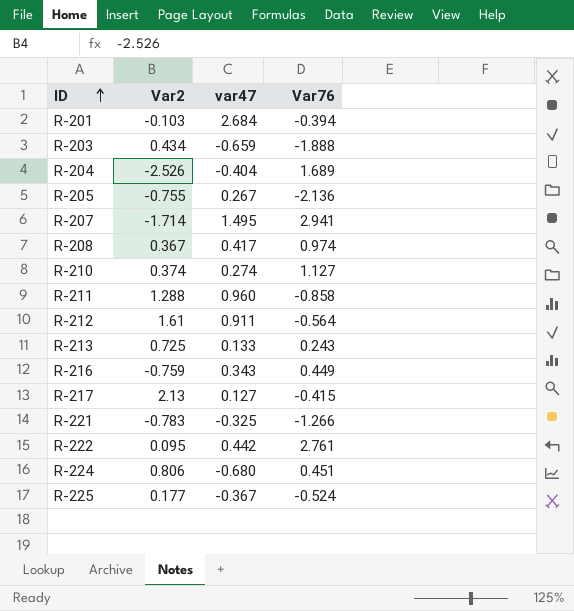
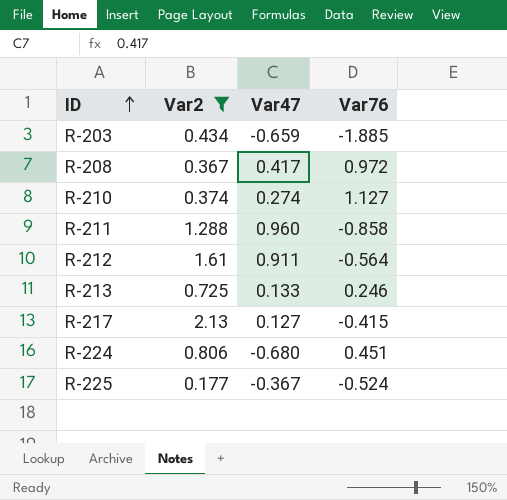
filter: none -> Var2 >= 0.177
column name: var47 -> Var47
R-203 | Var76: -1.888 -> -1.885
R-208 | Var76: 0.974 -> 0.972
R-213 | Var76: 0.243 -> 0.246

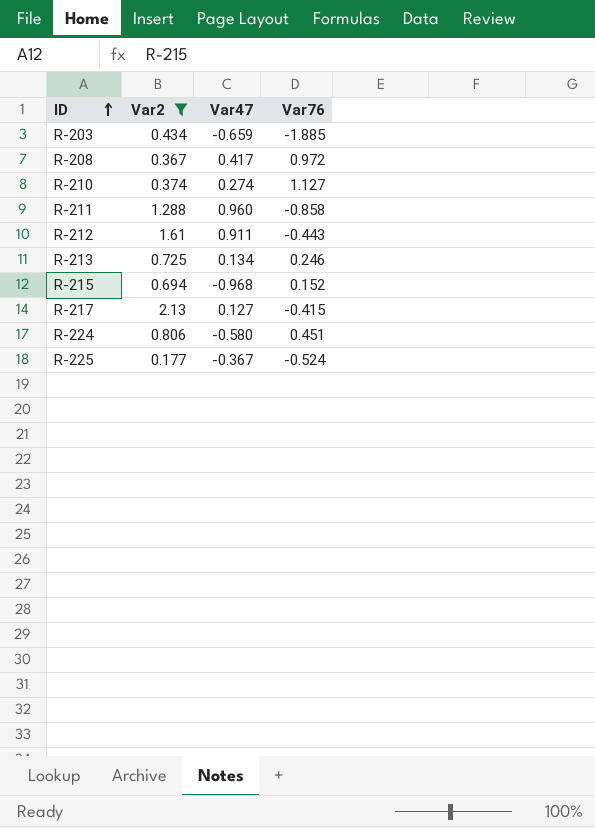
R-212 | Var76: -0.564 -> -0.443
R-213 | Var47: 0.133 -> 0.134
row R-215: none -> 0.694 | -0.968 | 0.152
R-224 | Var47: -0.680 -> -0.580

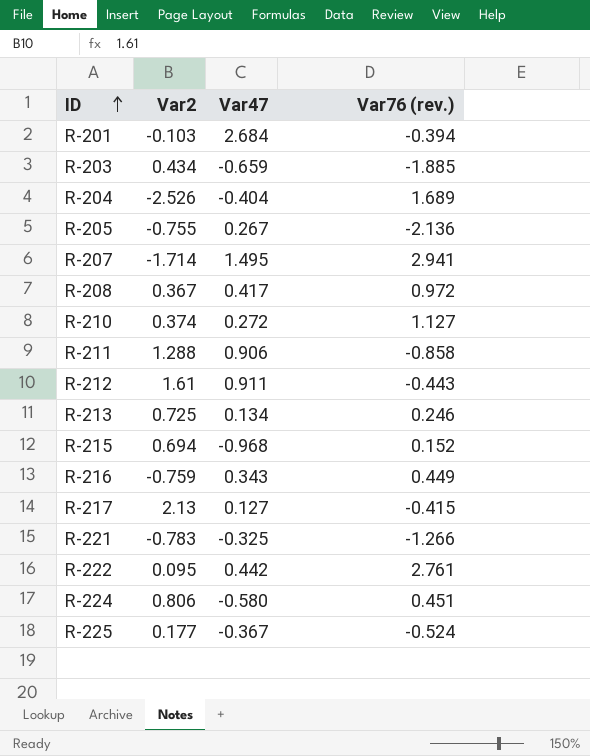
filter: Var2 >= 0.177 -> none
column name: Var76 -> Var76 (rev.)
R-210 | Var47: 0.274 -> 0.272
R-211 | Var47: 0.960 -> 0.906

